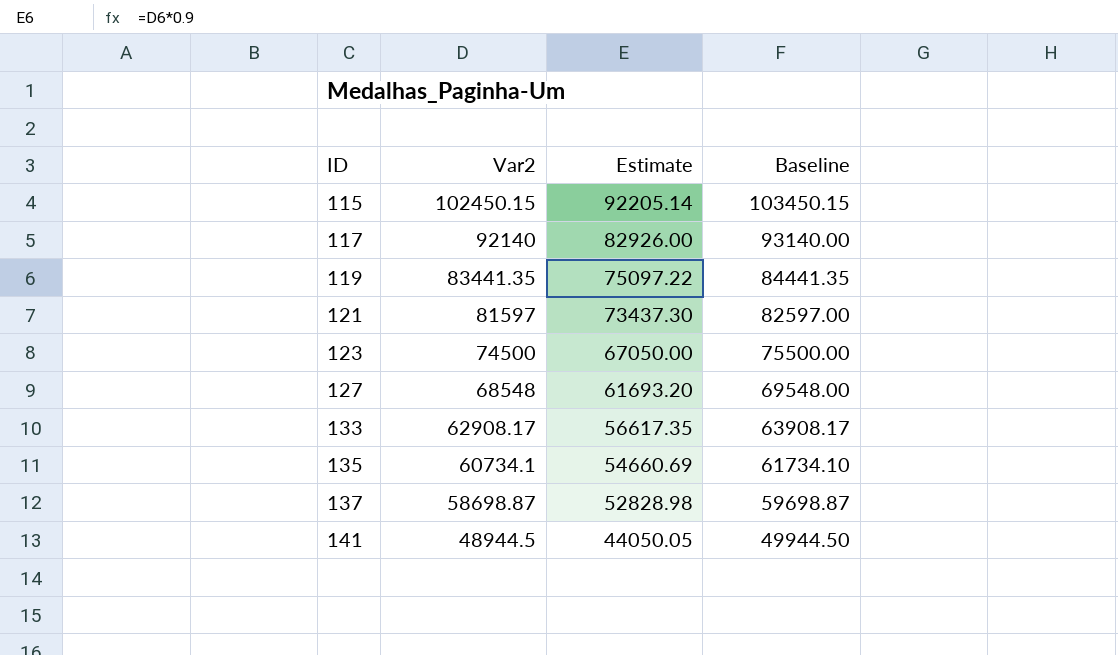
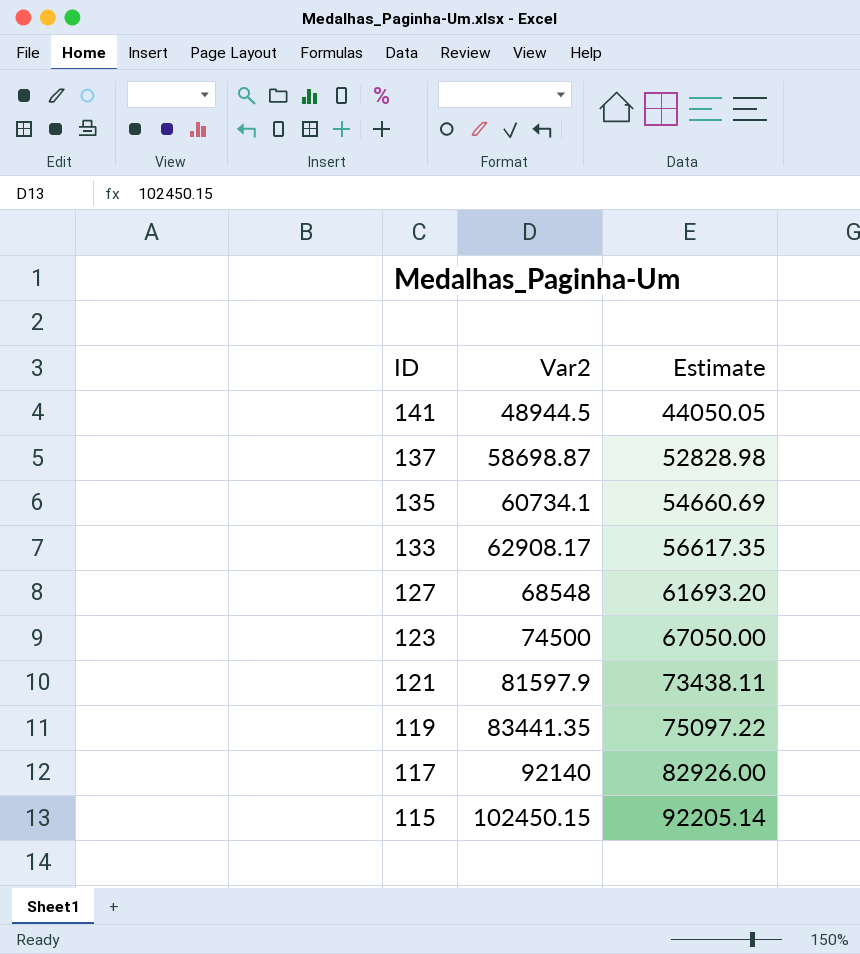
row order: ID ascending -> ID descending
column Baseline | formula: [Var2] + 1000 -> none
121 | Var2: 81597 -> 81597.9
121 | Estimate: 73437.30 -> 73438.11

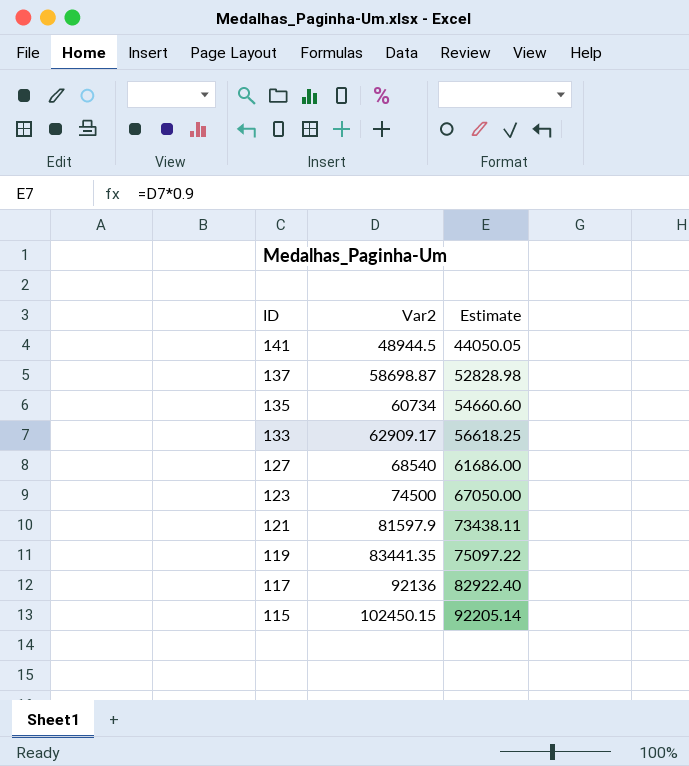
135 | Var2: 60734.1 -> 60734
135 | Estimate: 54660.69 -> 54660.60
133 | Var2: 62908.17 -> 62909.17
133 | Estimate: 56617.35 -> 56618.25
127 | Var2: 68548 -> 68540
127 | Estimate: 61693.20 -> 61686.00
117 | Var2: 92140 -> 92136
117 | Estimate: 82926.00 -> 82922.40

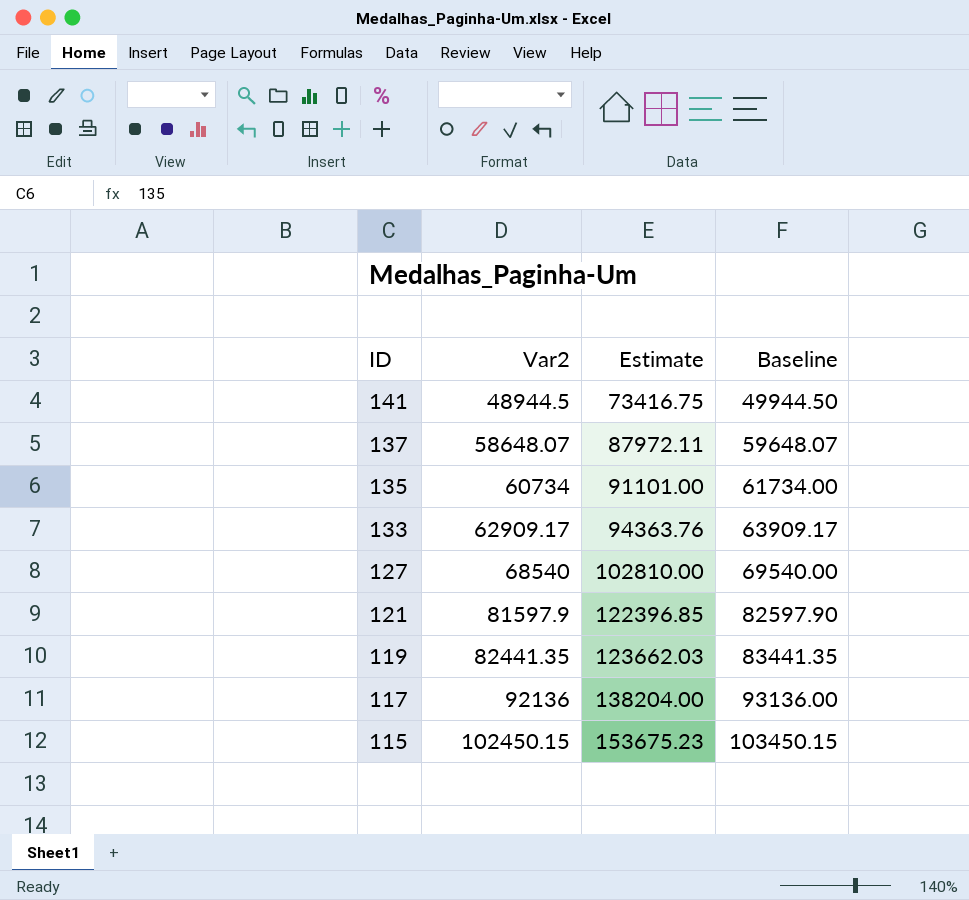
column Estimate | formula: [Var2] * 0.9 -> [Var2] * 1.5
column Baseline | formula: none -> [Var2] + 1000
row 123: 74500 | 67050.00 -> none
137 | Var2: 58698.87 -> 58648.07
119 | Var2: 83441.35 -> 82441.35

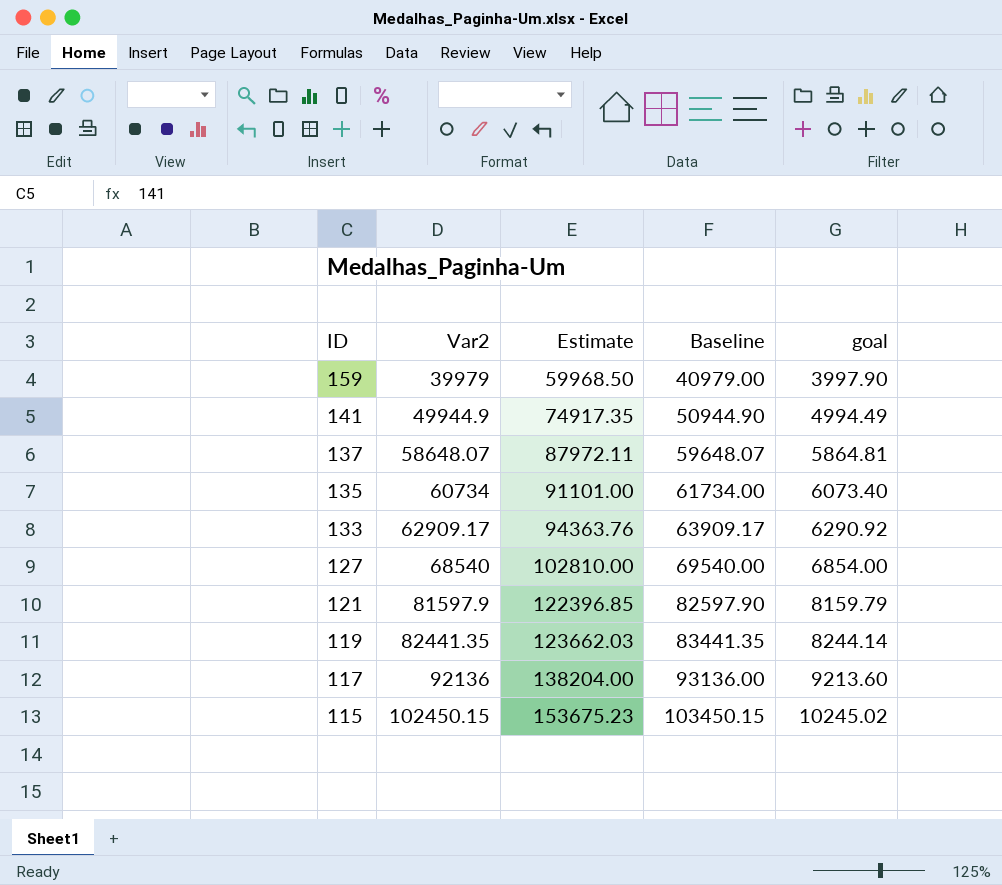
column goal | formula: none -> [Var2] * 0.1
row 159: none -> 39979 | 59968.50 | 40979.00 | 3997.90
141 | Var2: 48944.5 -> 49944.9
141 | Estimate: 73416.75 -> 74917.35
141 | Baseline: 49944.50 -> 50944.90

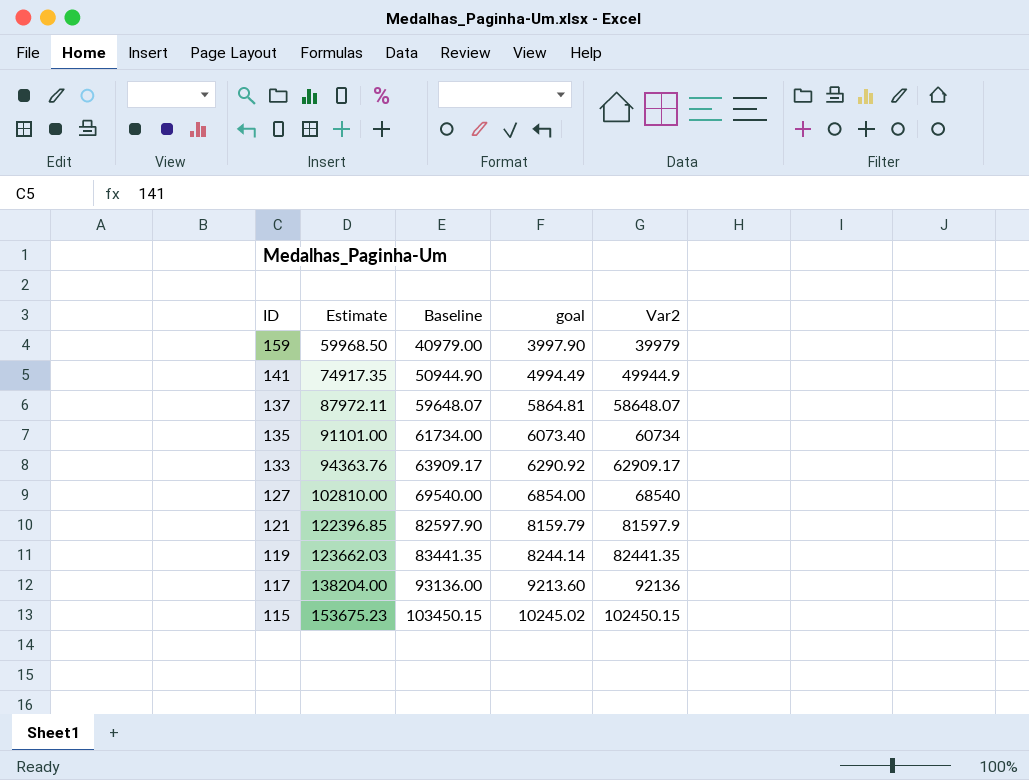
column Var2 | position: 2 -> 5

